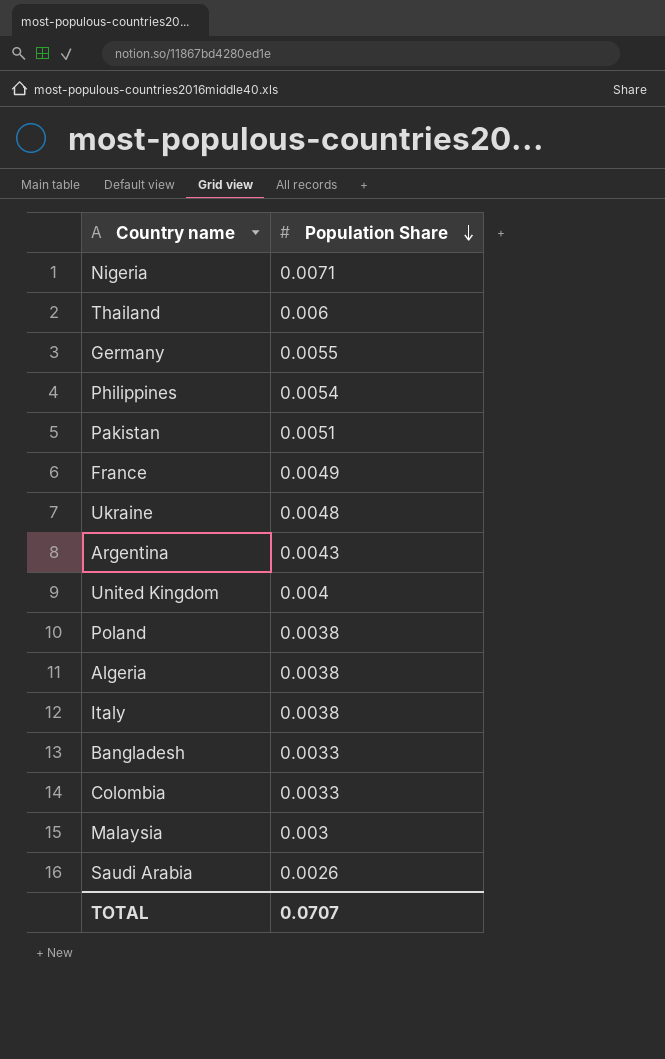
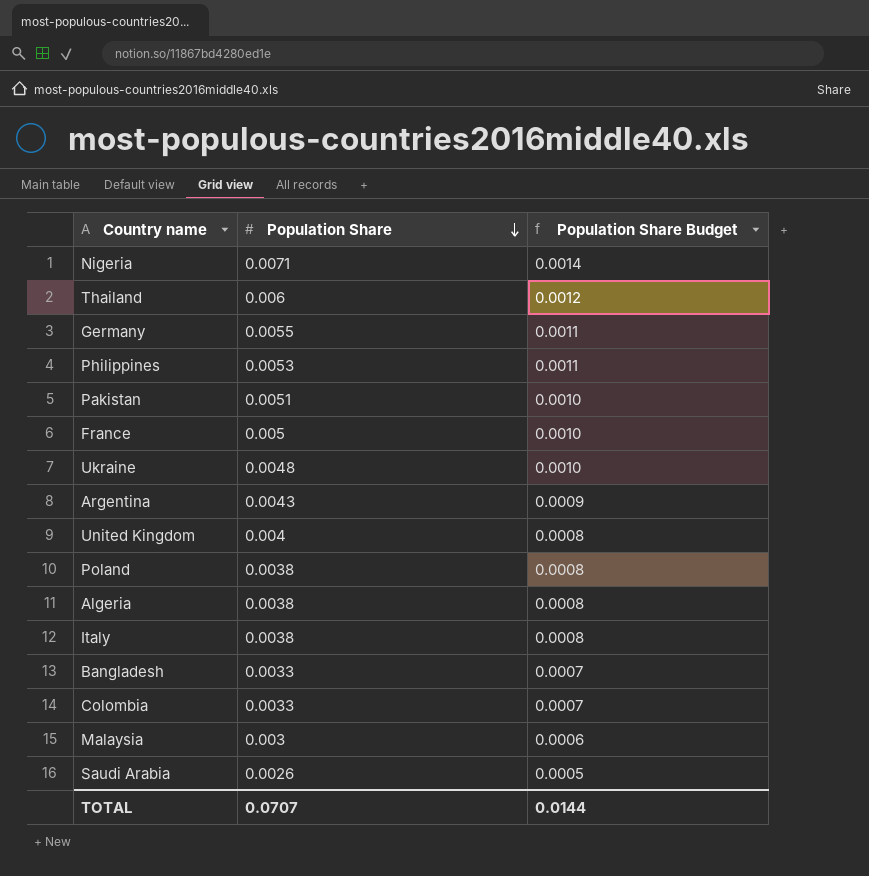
column Population Share Budget | formula: none -> [Population Share] * 0.2
Philippines | Population Share: 0.0054 -> 0.0053
France | Population Share: 0.0049 -> 0.005

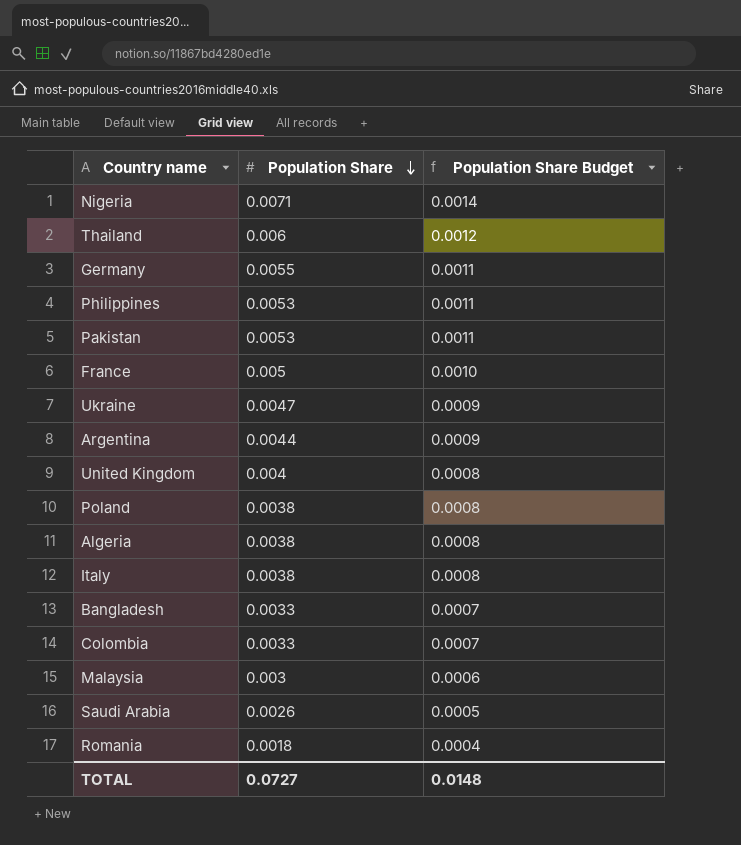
Pakistan | Population Share: 0.0051 -> 0.0053
Pakistan | Population Share Budget: 0.0010 -> 0.0011
Ukraine | Population Share: 0.0048 -> 0.0047
Ukraine | Population Share Budget: 0.0010 -> 0.0009
Argentina | Population Share: 0.0043 -> 0.0044
row Romania: none -> 0.0018 | 0.0004
TOTAL | Population Share: 0.0707 -> 0.0727
TOTAL | Population Share Budget: 0.0144 -> 0.0148

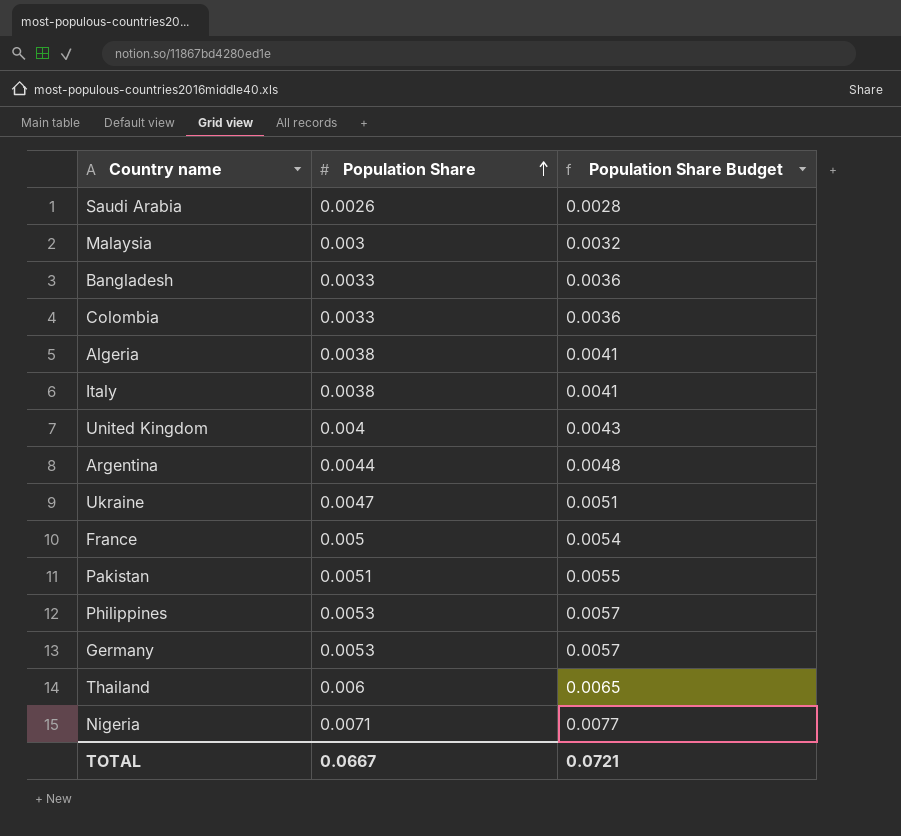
row order: Population Share descending -> Population Share ascending
column Population Share Budget | formula: [Population Share] * 0.2 -> [Population Share] * 1.08
row Poland: 0.0038 | 0.0008 -> none
row Romania: 0.0018 | 0.0004 -> none
Pakistan | Population Share: 0.0053 -> 0.0051
Germany | Population Share: 0.0055 -> 0.0053
TOTAL | Population Share: 0.0727 -> 0.0667
TOTAL | Population Share Budget: 0.0148 -> 0.0721

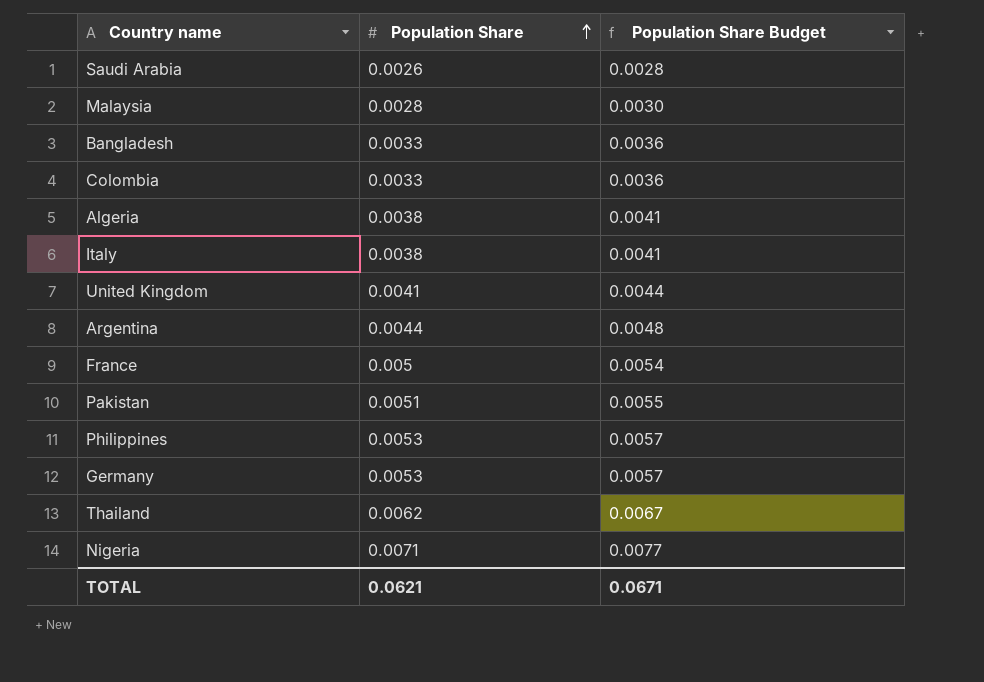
row Ukraine: 0.0047 | 0.0051 -> none
Malaysia | Population Share: 0.003 -> 0.0028
Malaysia | Population Share Budget: 0.0032 -> 0.0030
United Kingdom | Population Share: 0.004 -> 0.0041
United Kingdom | Population Share Budget: 0.0043 -> 0.0044
Thailand | Population Share: 0.006 -> 0.0062
Thailand | Population Share Budget: 0.0065 -> 0.0067
TOTAL | Population Share: 0.0667 -> 0.0621
TOTAL | Population Share Budget: 0.0721 -> 0.0671

